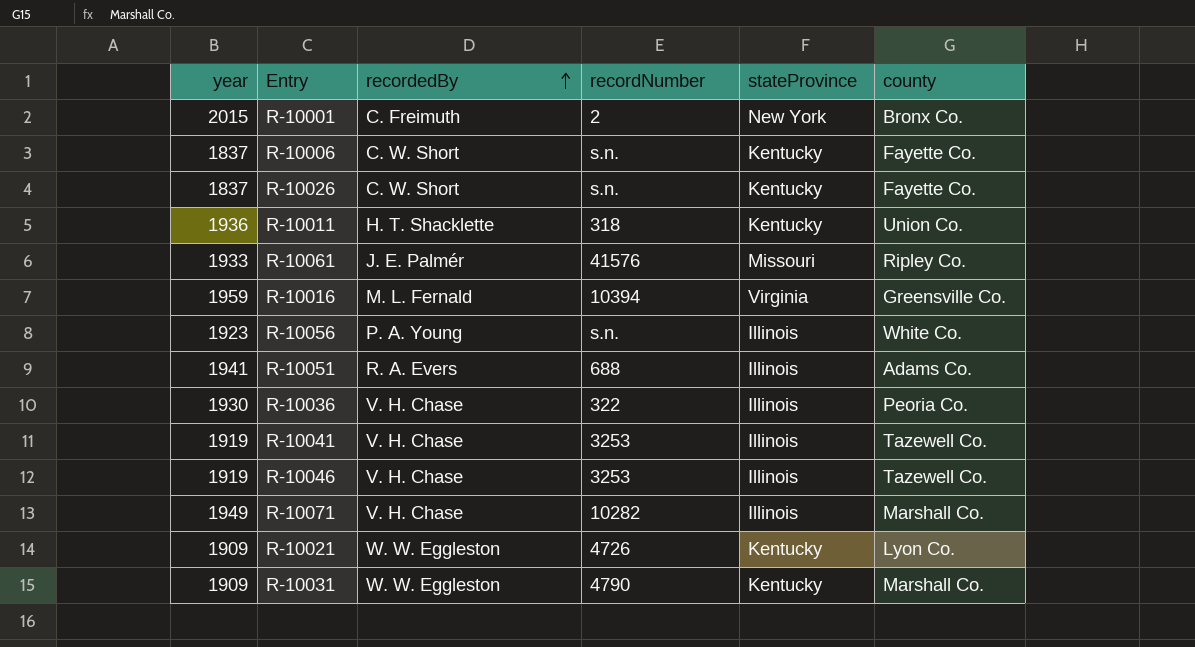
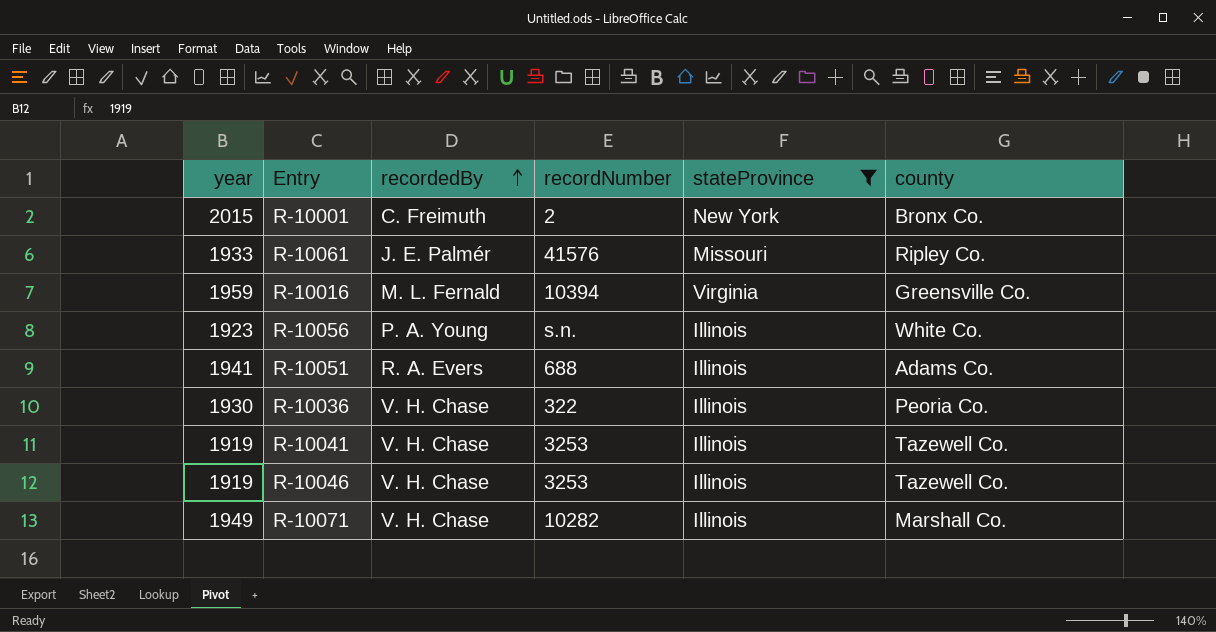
filter: none -> stateProvince != Kentucky

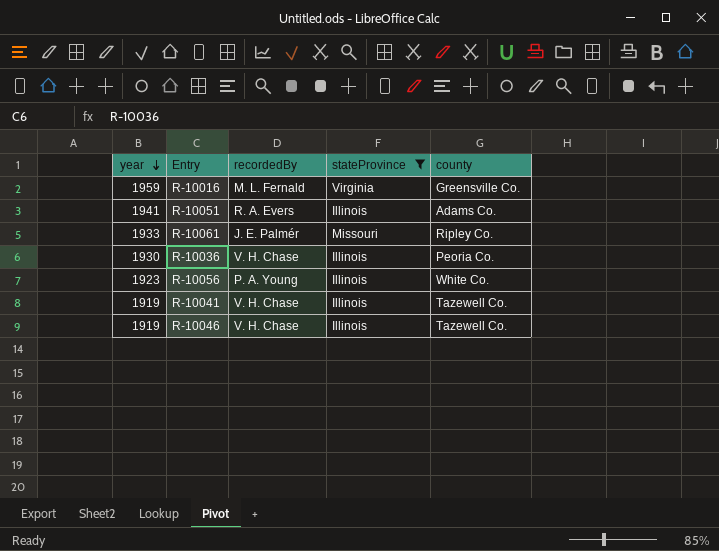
row order: recordedBy ascending -> year descending
column recordNumber | position: 4 -> none
row R-10001: 2015 | C. Freimuth | 2 | New York | Bronx Co. -> none
row R-10071: 1949 | V. H. Chase | 10282 | Illinois | Marshall Co. -> none

